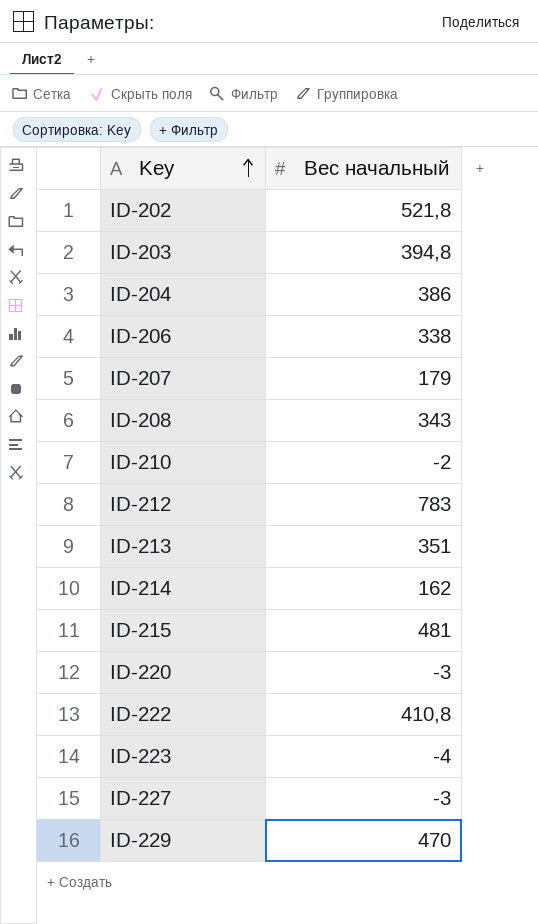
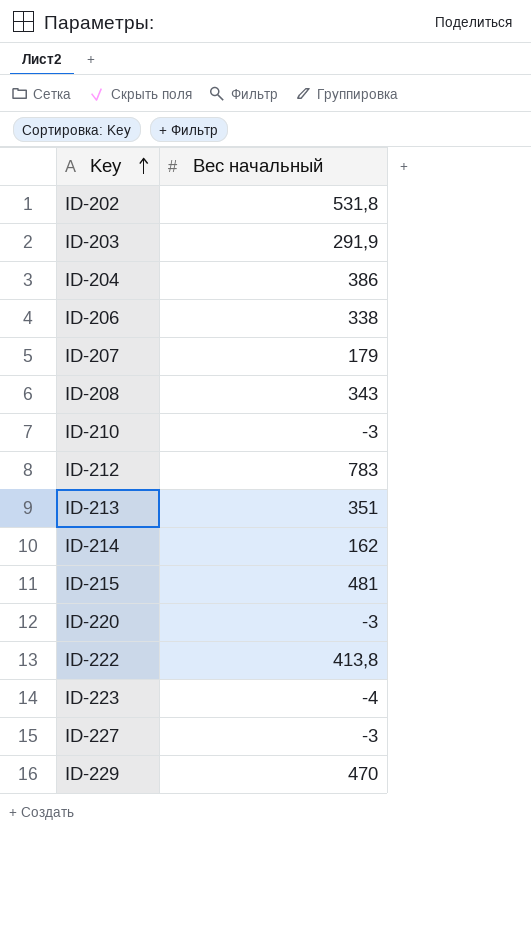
ID-202 | Вес начальный: 521,8 -> 531,8
ID-203 | Вес начальный: 394,8 -> 291,9
ID-210 | Вес начальный: -2 -> -3
ID-222 | Вес начальный: 410,8 -> 413,8

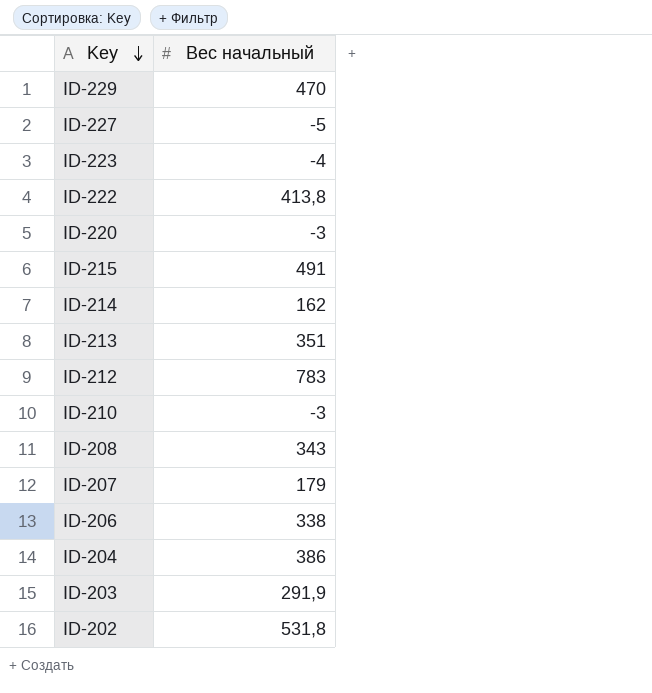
row order: Key ascending -> Key descending
ID-227 | Вес начальный: -3 -> -5
ID-215 | Вес начальный: 481 -> 491

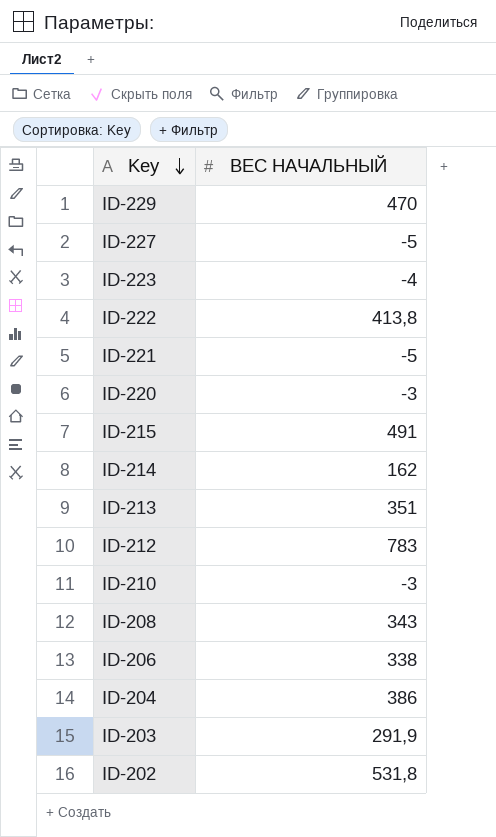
column name: Вес начальный -> ВЕС НАЧАЛЬНЫЙ
row ID-207: 179 -> none
row ID-221: none -> -5

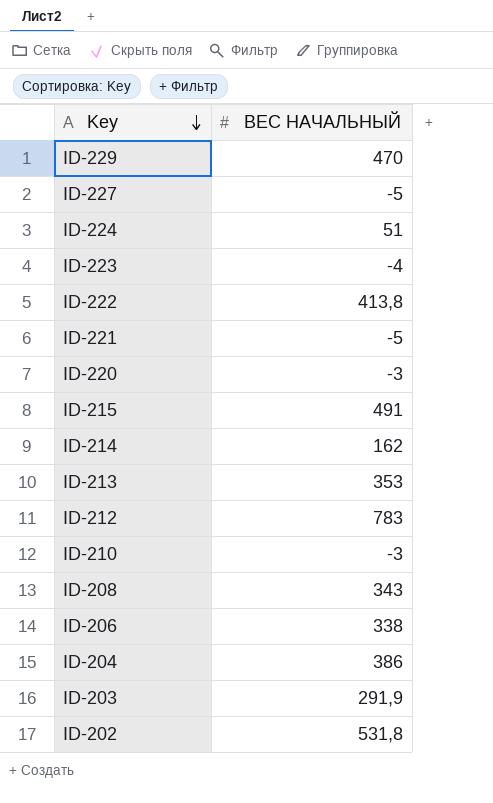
row ID-224: none -> 51
ID-213 | ВЕС НАЧАЛЬНЫЙ: 351 -> 353

